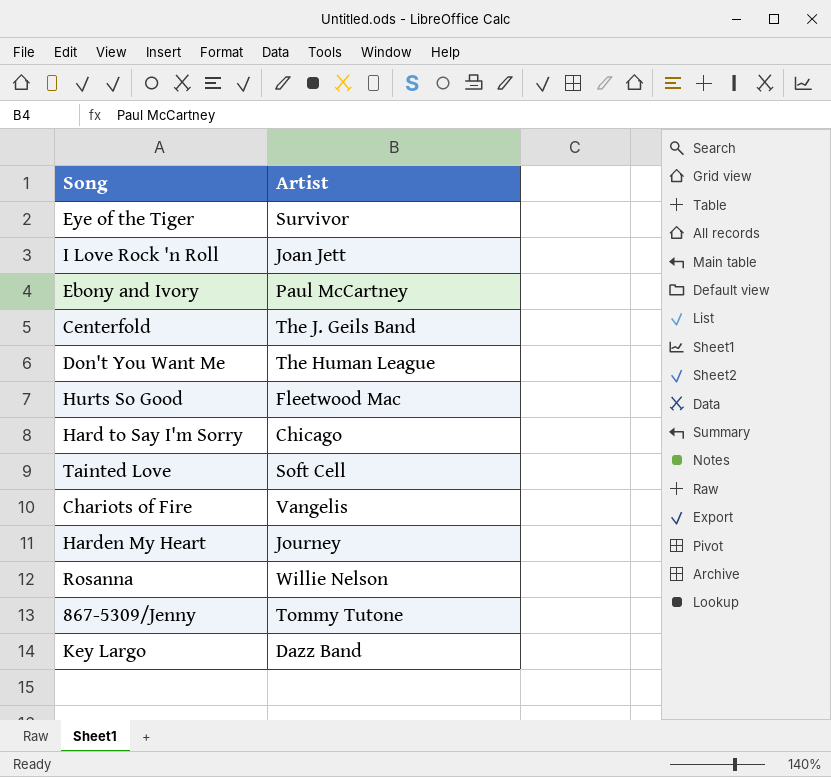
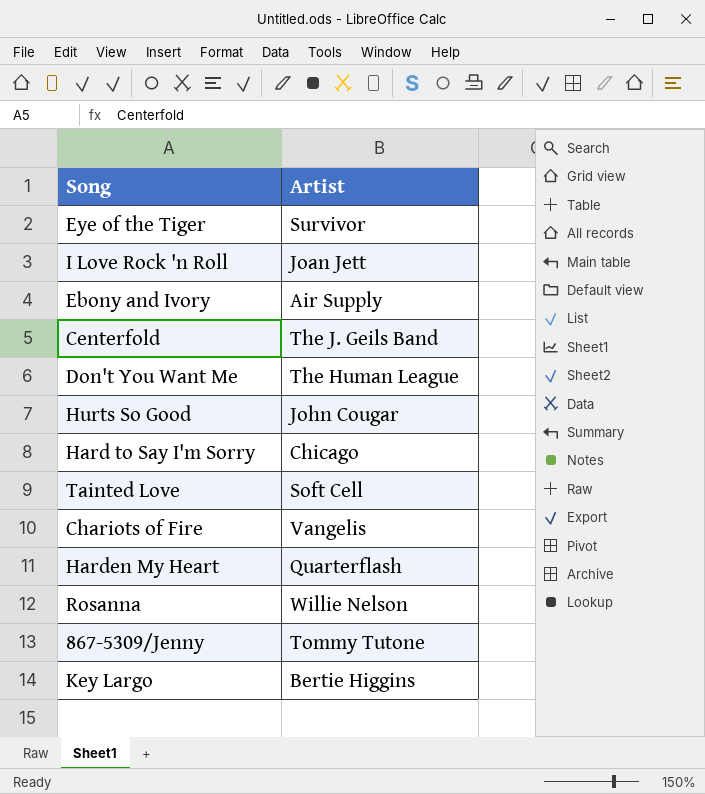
Ebony and Ivory | Artist: Paul McCartney -> Air Supply
Hurts So Good | Artist: Fleetwood Mac -> John Cougar
Harden My Heart | Artist: Journey -> Quarterflash
Key Largo | Artist: Dazz Band -> Bertie Higgins

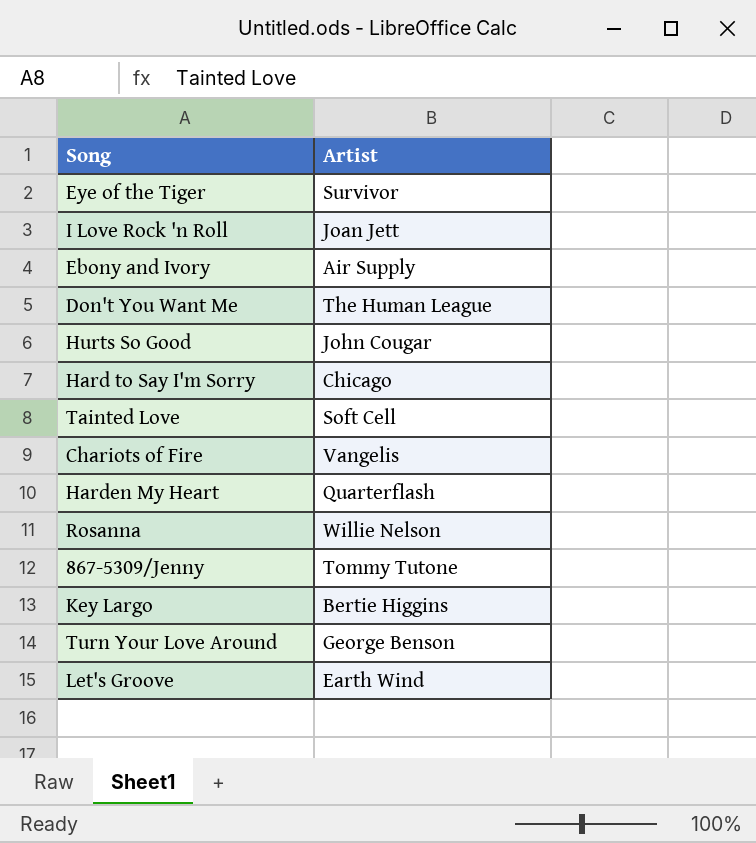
row Centerfold: The J. Geils Band -> none
row Turn Your Love Around: none -> George Benson
row Let's Groove: none -> Earth Wind

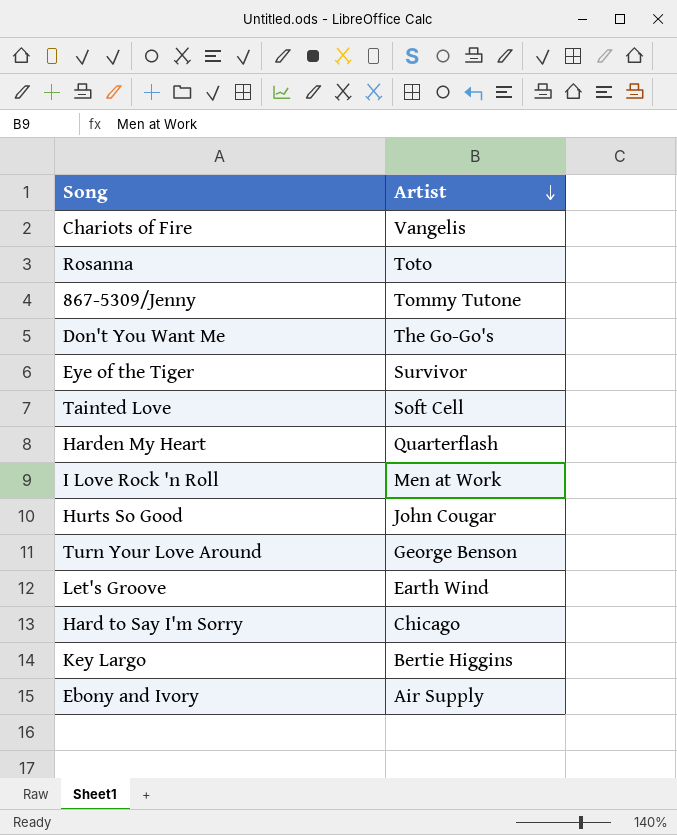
row order: none -> Artist descending
Rosanna | Artist: Willie Nelson -> Toto
Don't You Want Me | Artist: The Human League -> The Go-Go's
I Love Rock 'n Roll | Artist: Joan Jett -> Men at Work

